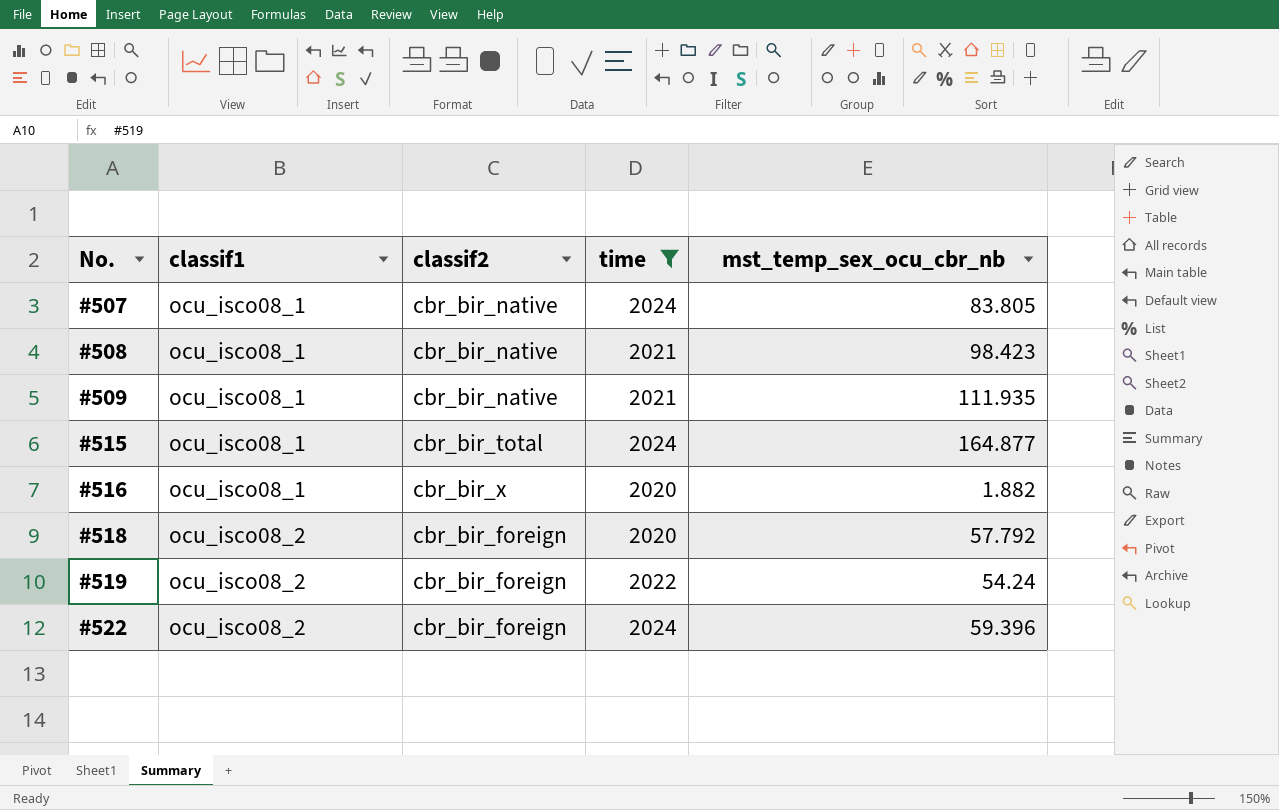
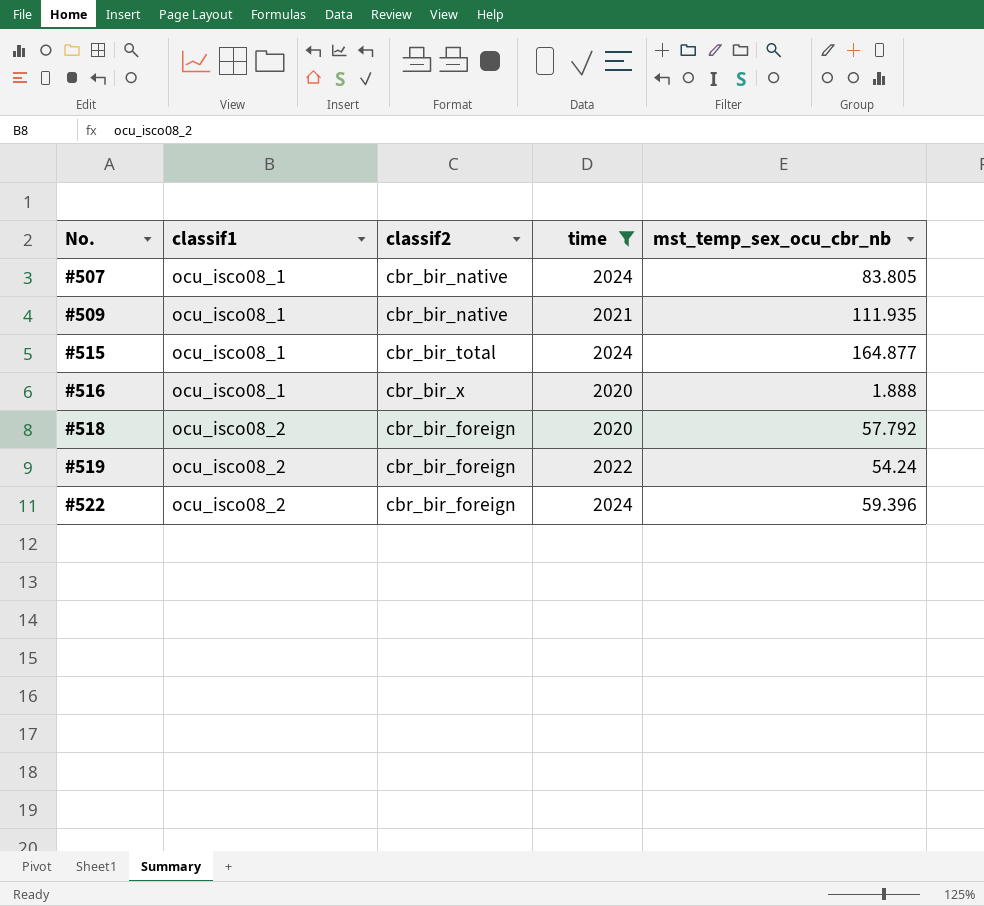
row #508: ocu_isco08_1 | cbr_bir_native | 2021 | 98.423 -> none
#516 | mst_temp_sex_ocu_cbr_nb: 1.882 -> 1.888

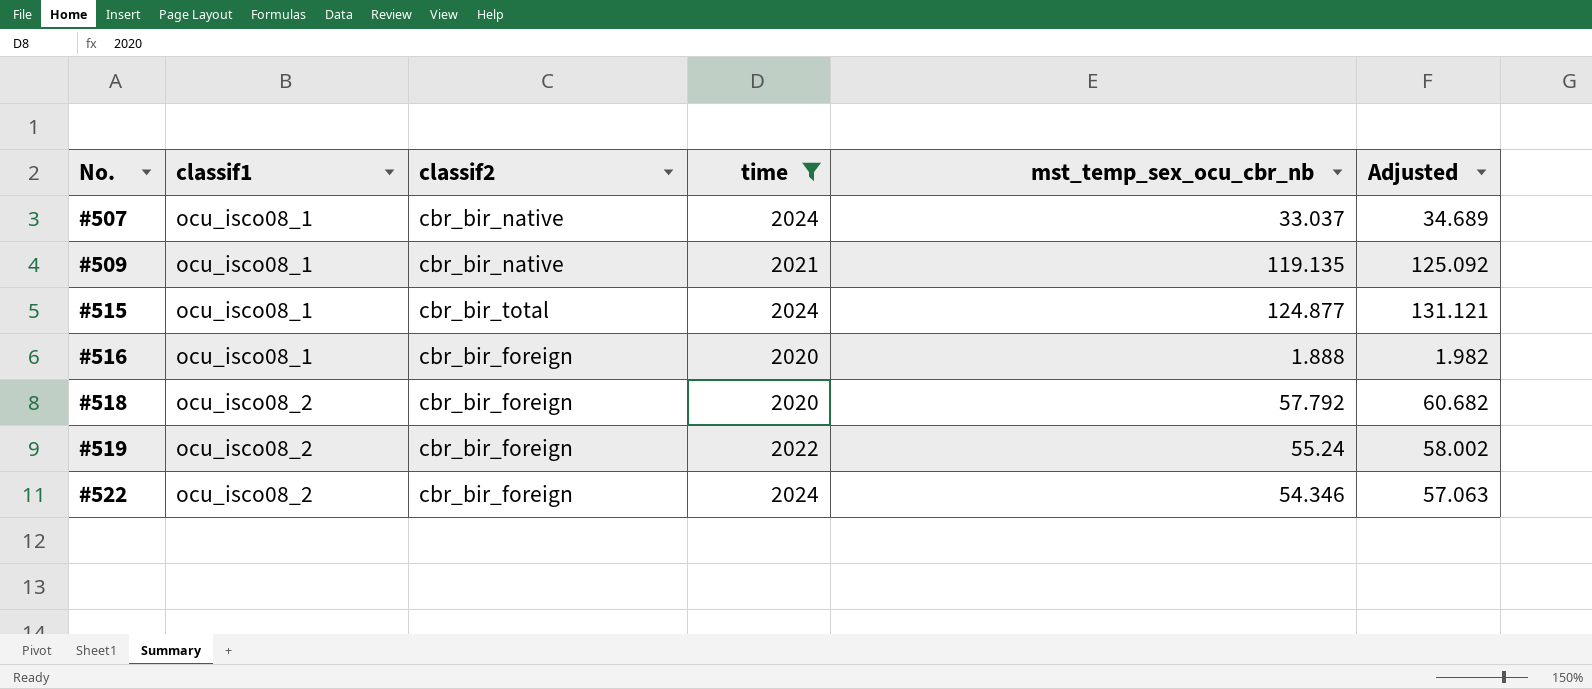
column Adjusted | formula: none -> [mst_temp_sex_ocu_cbr_nb] * 1.05
#507 | mst_temp_sex_ocu_cbr_nb: 83.805 -> 33.037
#509 | mst_temp_sex_ocu_cbr_nb: 111.935 -> 119.135
#515 | mst_temp_sex_ocu_cbr_nb: 164.877 -> 124.877
#516 | classif2: cbr_bir_x -> cbr_bir_foreign
#519 | mst_temp_sex_ocu_cbr_nb: 54.24 -> 55.24
#522 | mst_temp_sex_ocu_cbr_nb: 59.396 -> 54.346

